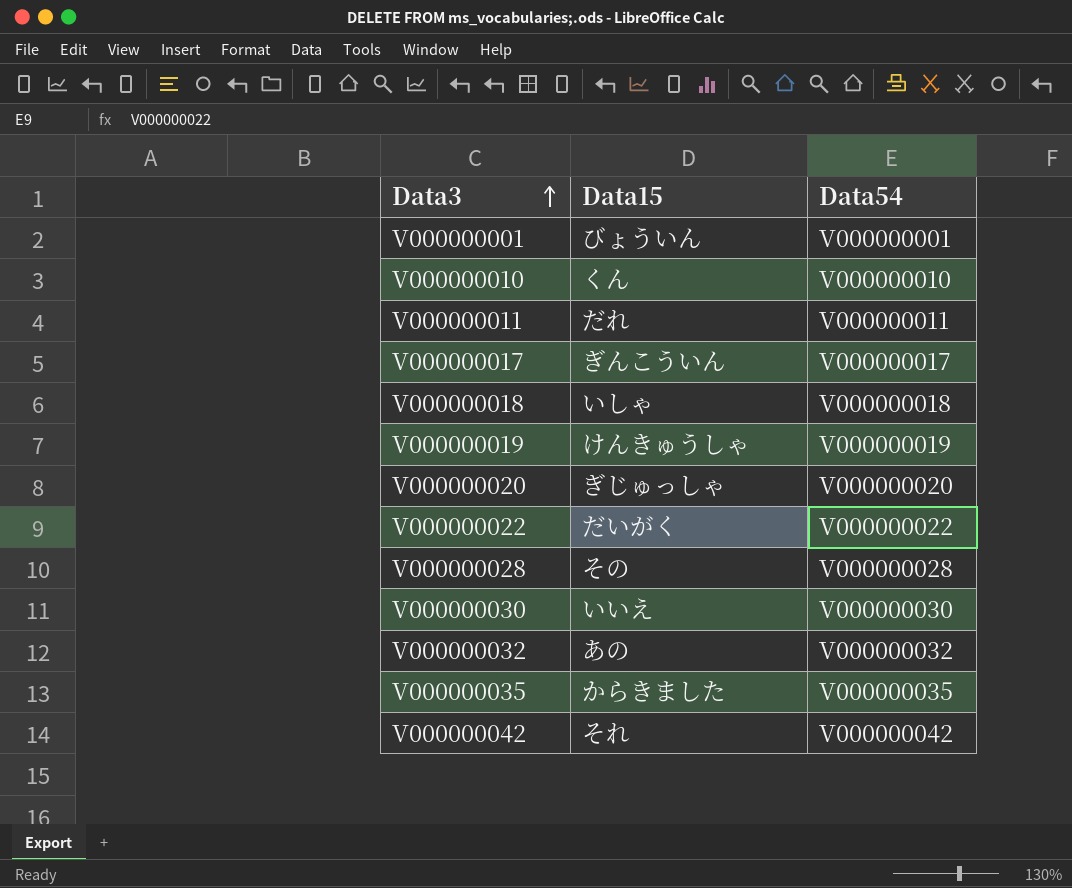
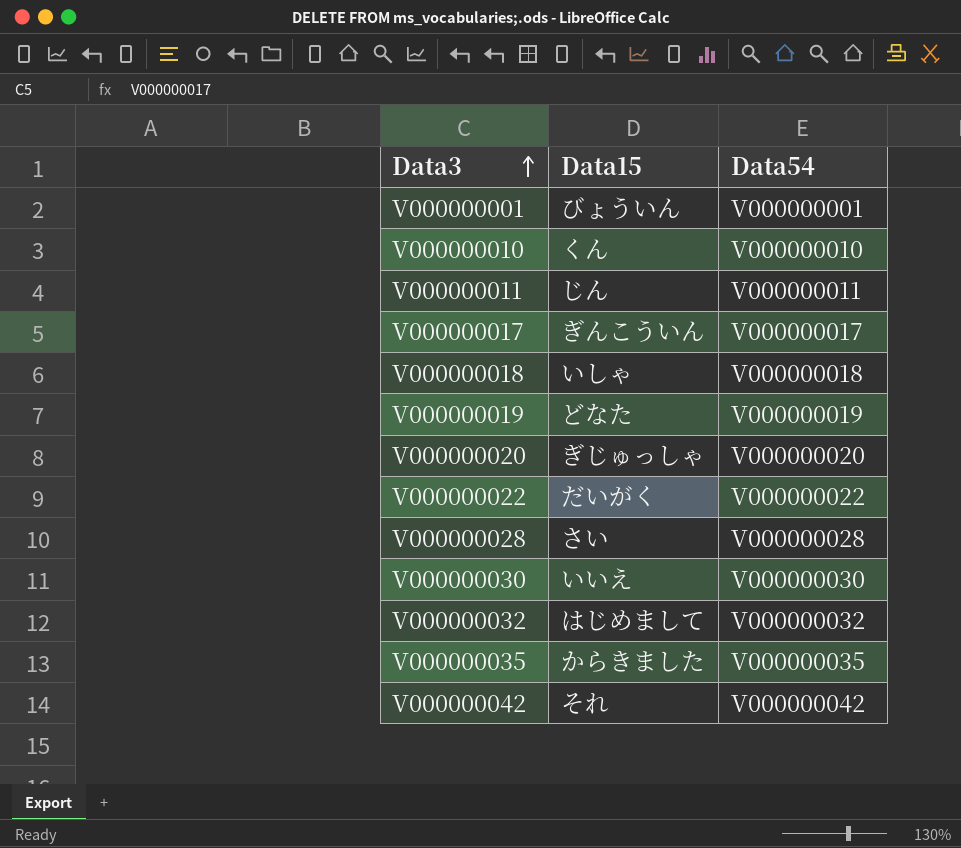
V000000011 | Data15: だれ -> じん
V000000019 | Data15: けんきゅうしゃ -> どなた
V000000028 | Data15: その -> さい
V000000032 | Data15: あの -> はじめまして

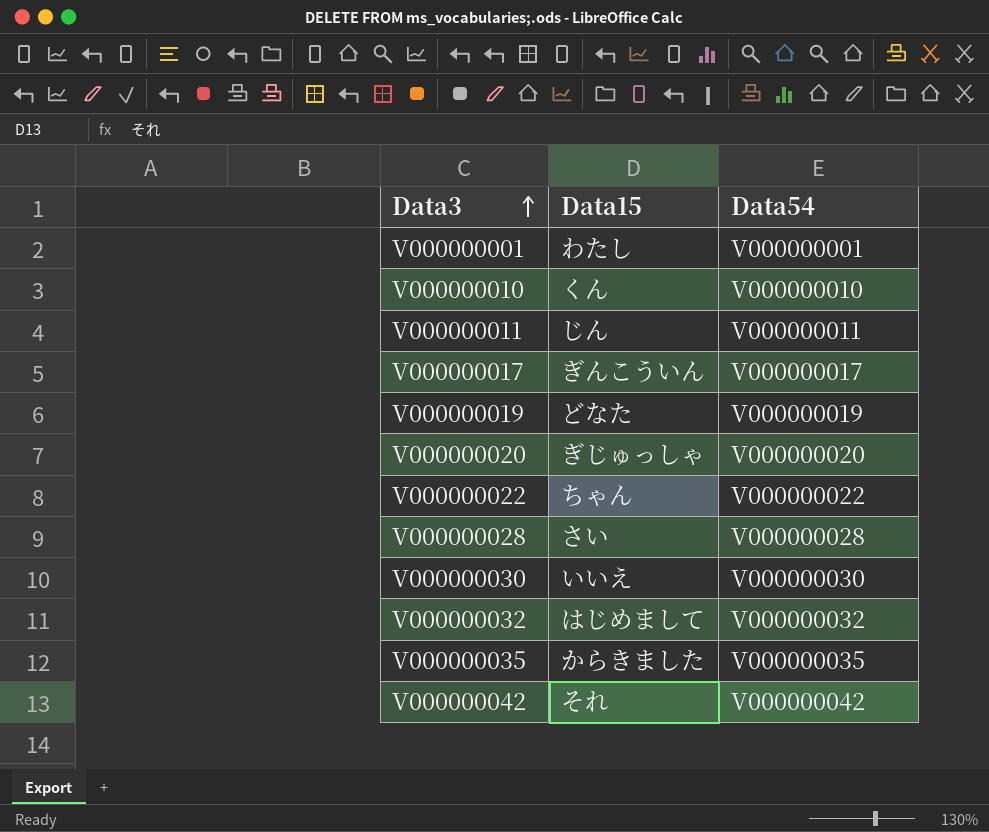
row V000000018: いしゃ | V000000018 -> none
V000000001 | Data15: びょういん -> わたし
V000000022 | Data15: だいがく -> ちゃん

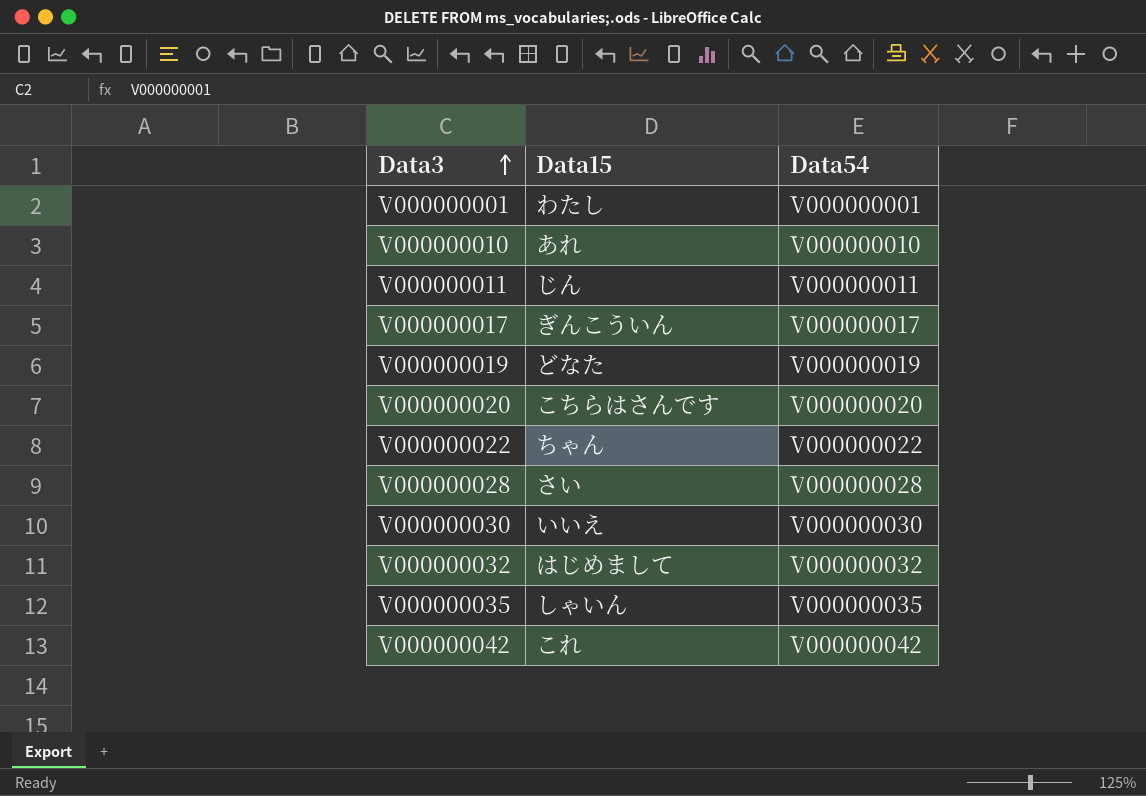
V000000010 | Data15: くん -> あれ
V000000020 | Data15: ぎじゅっしゃ -> こちらはさんです
V000000035 | Data15: からきました -> しゃいん
V000000042 | Data15: それ -> これ

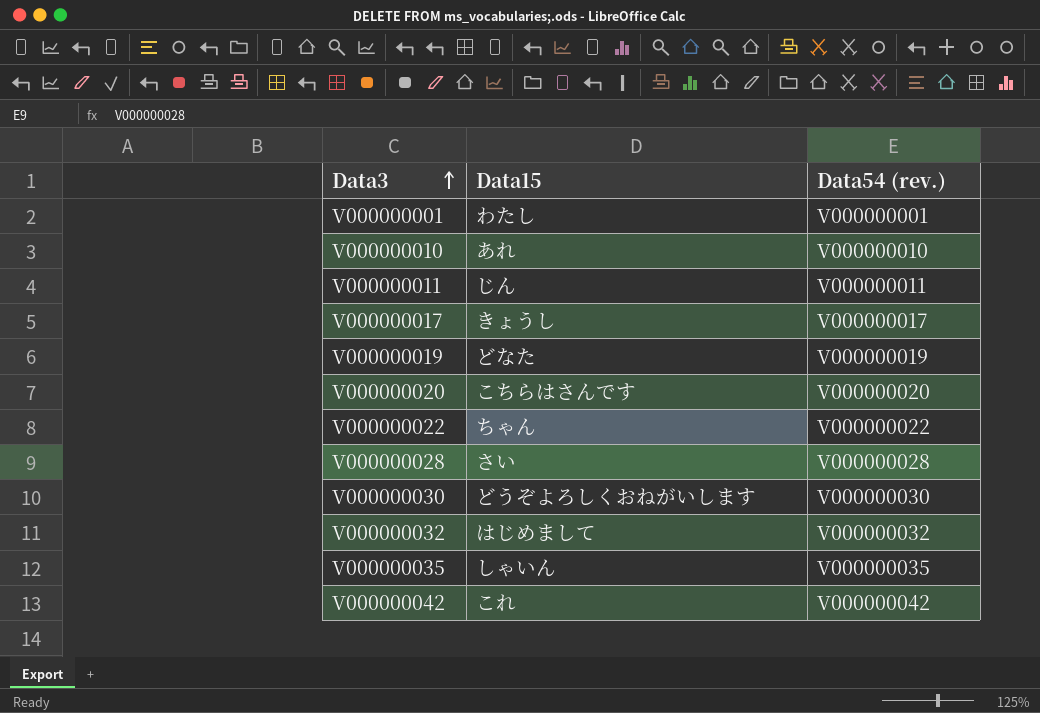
column name: Data54 -> Data54 (rev.)
V000000017 | Data15: ぎんこういん -> きょうし
V000000030 | Data15: いいえ -> どうぞよろしくおねがいします

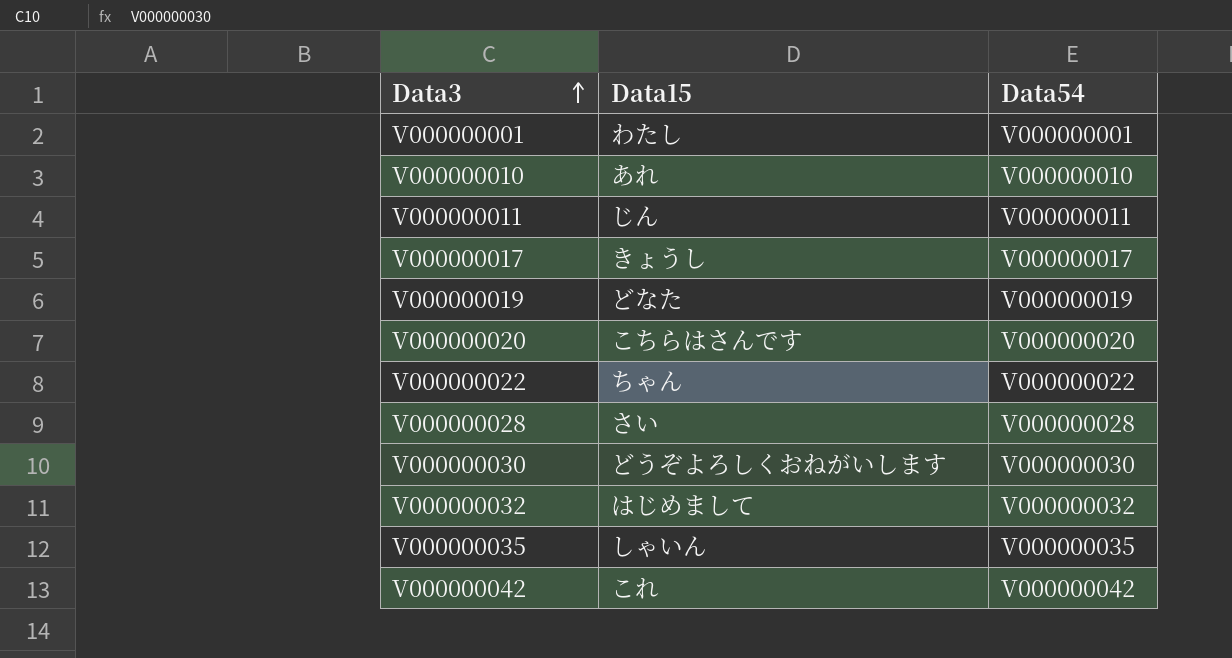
column name: Data54 (rev.) -> Data54

